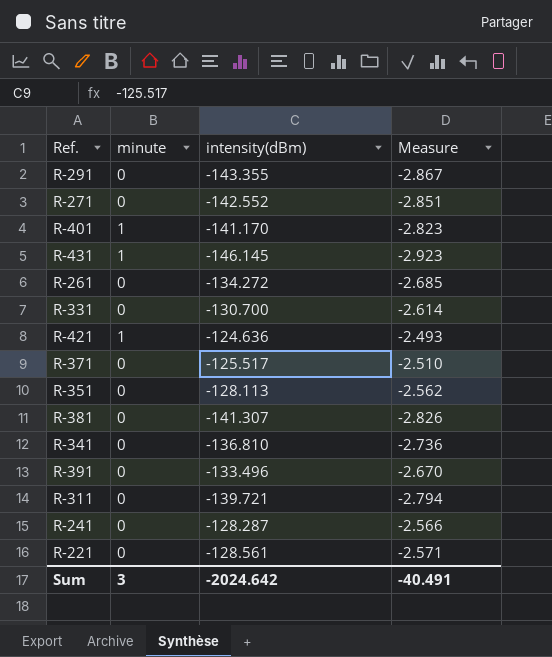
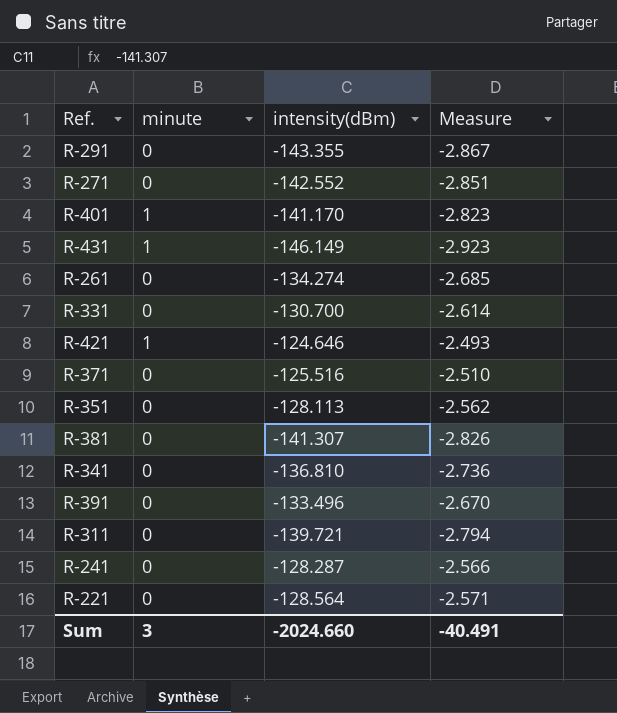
R-431 | intensity(dBm): -146.145 -> -146.149
R-261 | intensity(dBm): -134.272 -> -134.274
R-421 | intensity(dBm): -124.636 -> -124.646
R-371 | intensity(dBm): -125.517 -> -125.516
R-221 | intensity(dBm): -128.561 -> -128.564
Sum | intensity(dBm): -2024.642 -> -2024.660

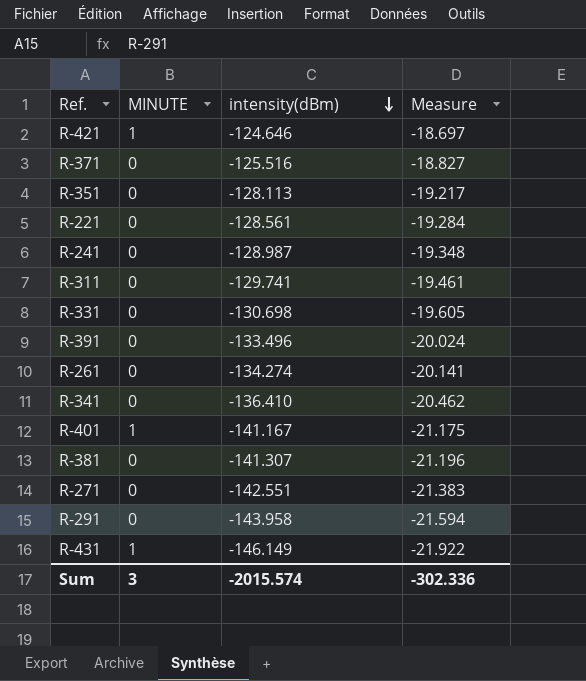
row order: none -> intensity(dBm) descending
column name: minute -> MINUTE
column Measure | formula: [intensity(dBm)] * 0.02 -> [intensity(dBm)] * 0.15
R-221 | intensity(dBm): -128.564 -> -128.561
R-241 | intensity(dBm): -128.287 -> -128.987
R-311 | intensity(dBm): -139.721 -> -129.741
R-331 | intensity(dBm): -130.700 -> -130.698
R-341 | intensity(dBm): -136.810 -> -136.410
R-401 | intensity(dBm): -141.170 -> -141.167
R-271 | intensity(dBm): -142.552 -> -142.551
R-291 | intensity(dBm): -143.355 -> -143.958
Sum | intensity(dBm): -2024.660 -> -2015.574
Sum | Measure: -40.491 -> -302.336

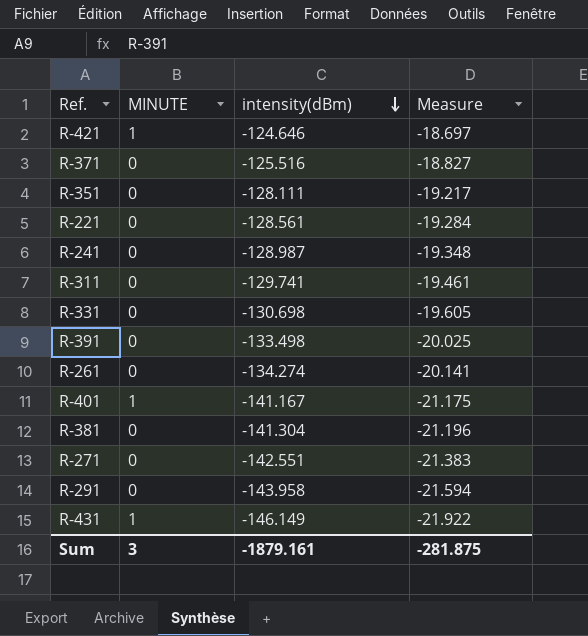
row R-341: 0 | -136.410 | -20.462 -> none
R-351 | intensity(dBm): -128.113 -> -128.111
R-391 | intensity(dBm): -133.496 -> -133.498
R-391 | Measure: -20.024 -> -20.025
R-381 | intensity(dBm): -141.307 -> -141.304
Sum | intensity(dBm): -2015.574 -> -1879.161
Sum | Measure: -302.336 -> -281.875

